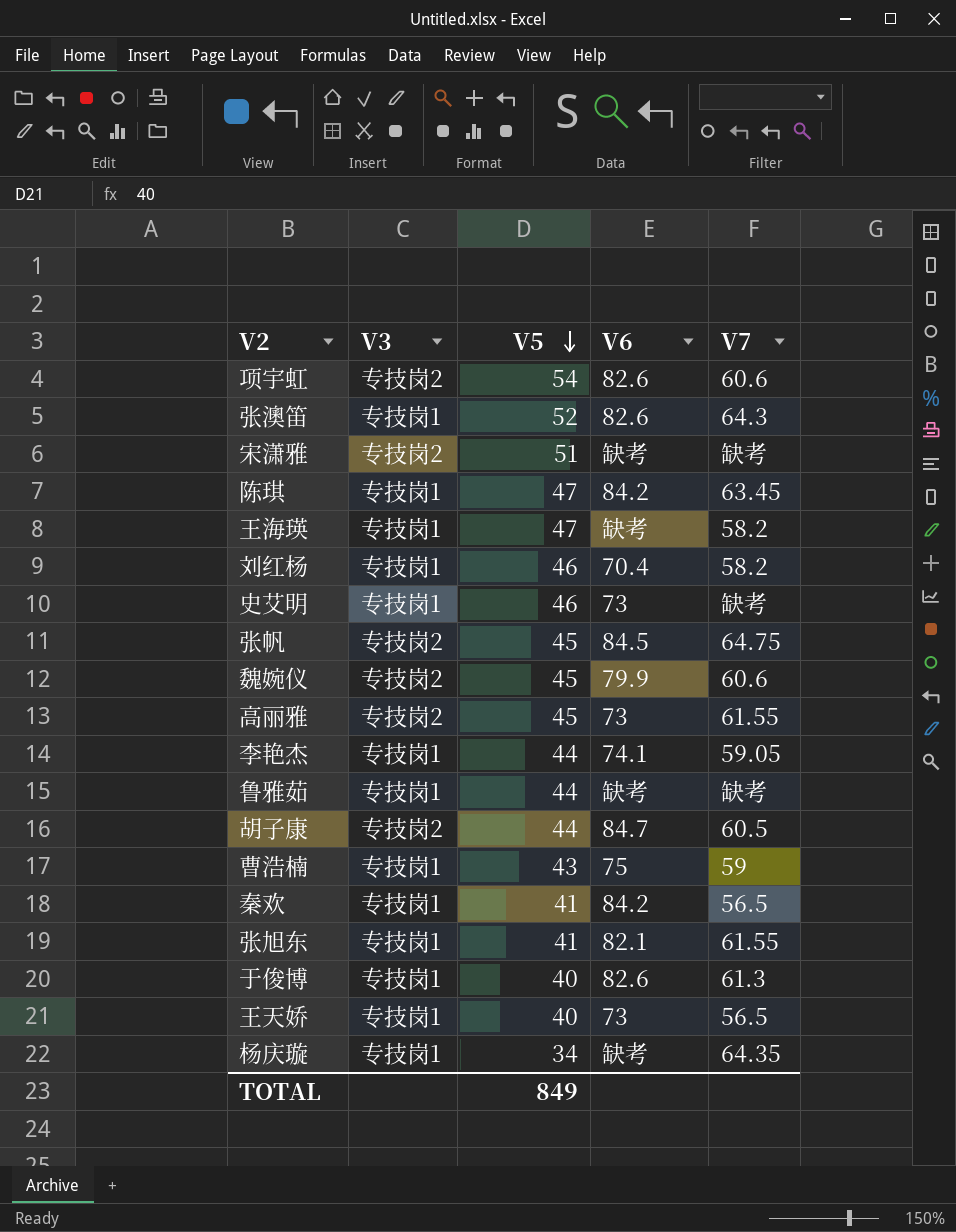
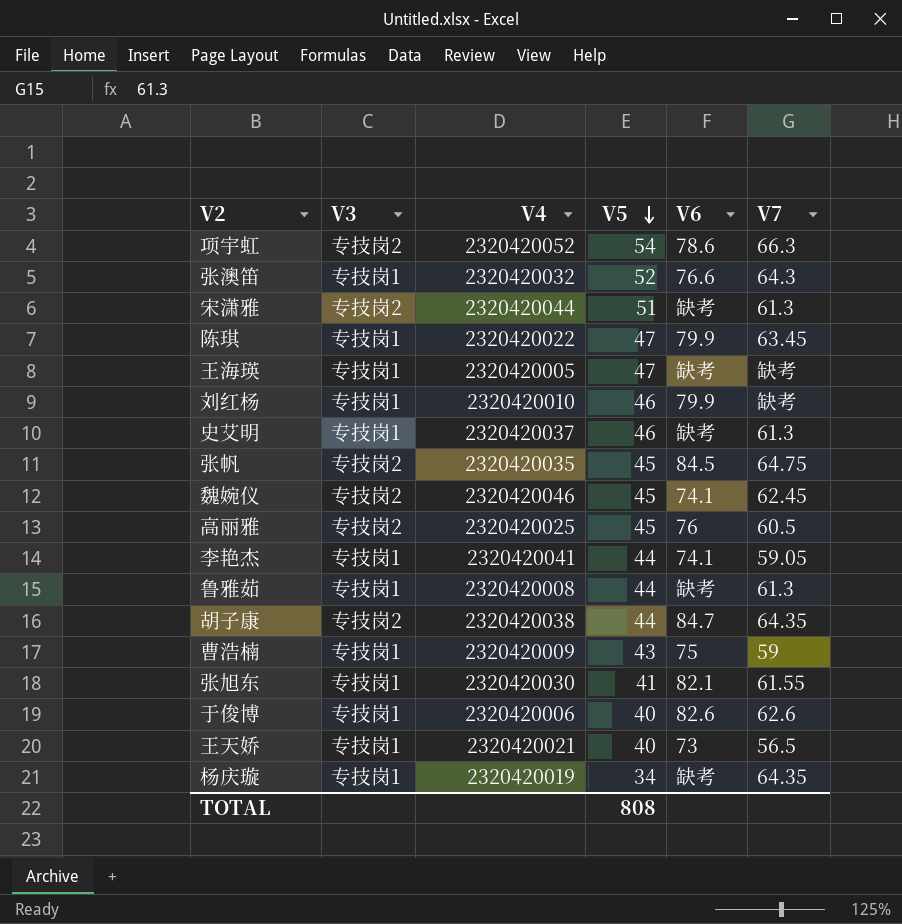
column V4 | position: none -> 3
row 秦欢: 专技岗1 | 41 | 84.2 | 56.5 -> none
项宇虹 | V6: 82.6 -> 78.6
项宇虹 | V7: 60.6 -> 66.3
张澳笛 | V6: 82.6 -> 76.6
宋潇雅 | V7: 缺考 -> 61.3
陈琪 | V6: 84.2 -> 79.9
王海瑛 | V7: 58.2 -> 缺考
刘红杨 | V6: 70.4 -> 79.9
刘红杨 | V7: 58.2 -> 缺考
史艾明 | V6: 73 -> 缺考
史艾明 | V7: 缺考 -> 61.3
魏婉仪 | V6: 79.9 -> 74.1
魏婉仪 | V7: 60.6 -> 62.45
高丽雅 | V6: 73 -> 76
高丽雅 | V7: 61.55 -> 60.5
鲁雅茹 | V7: 缺考 -> 61.3
胡子康 | V7: 60.5 -> 64.35
于俊博 | V7: 61.3 -> 62.6
TOTAL | V5: 849 -> 808

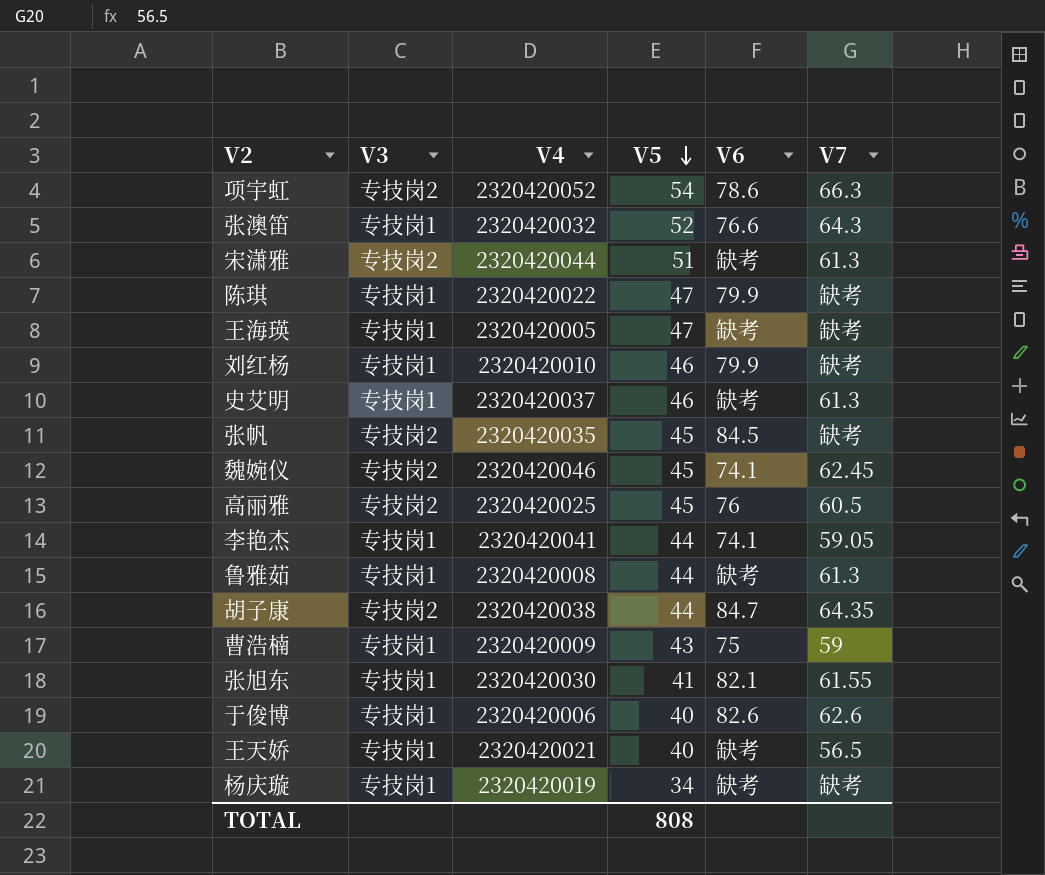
陈琪 | V7: 63.45 -> 缺考
张帆 | V7: 64.75 -> 缺考
王天娇 | V6: 73 -> 缺考
杨庆璇 | V7: 64.35 -> 缺考

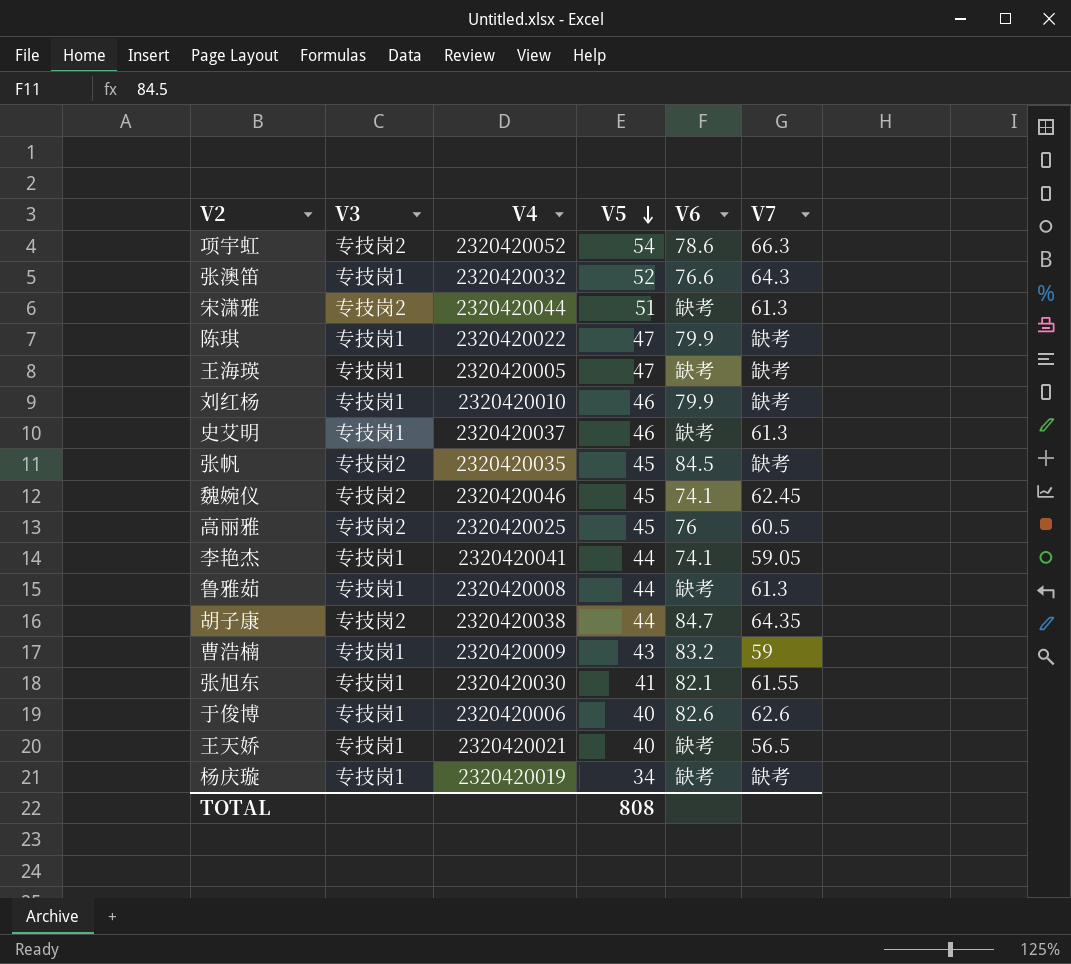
曹浩楠 | V6: 75 -> 83.2

